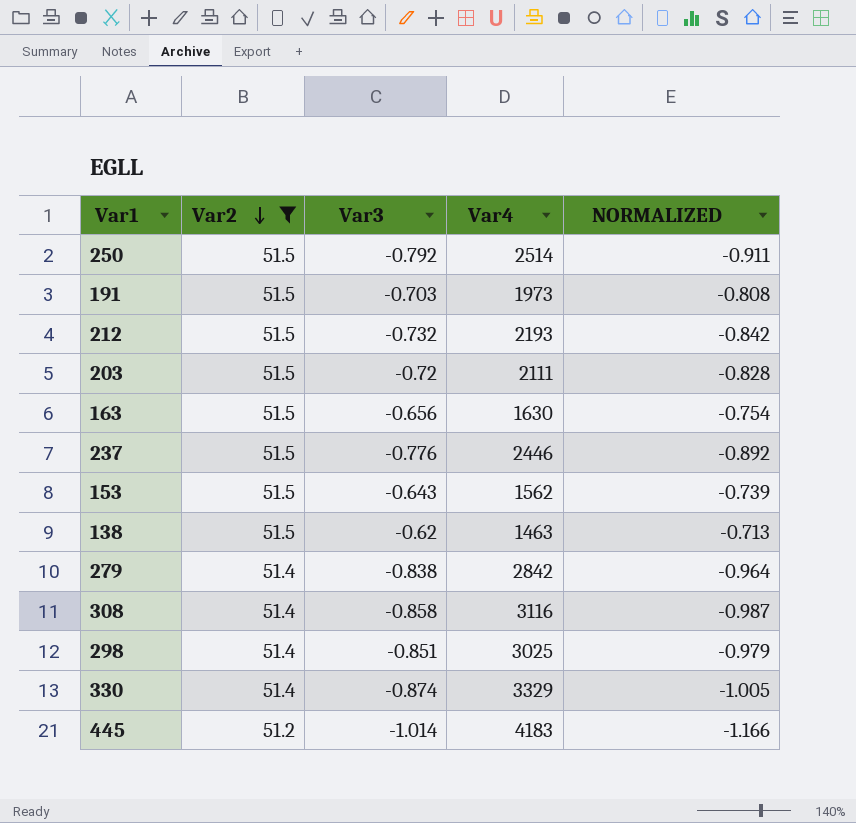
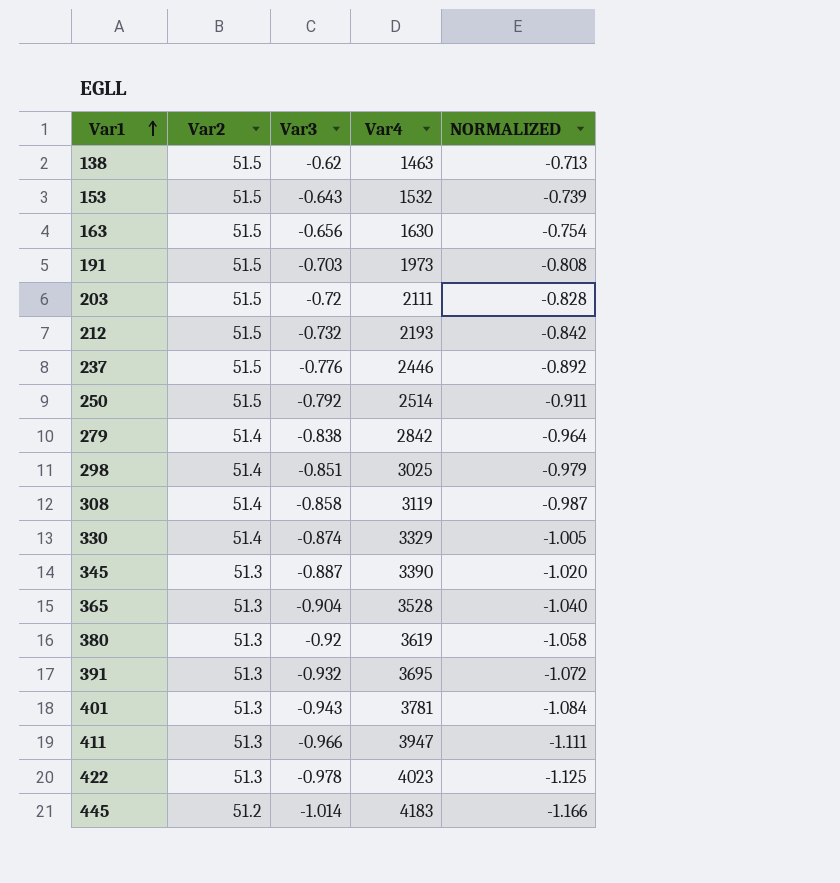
filter: Var2 != 51.3 -> none
row order: Var2 descending -> Var1 ascending
153 | Var4: 1562 -> 1532
308 | Var4: 3116 -> 3119

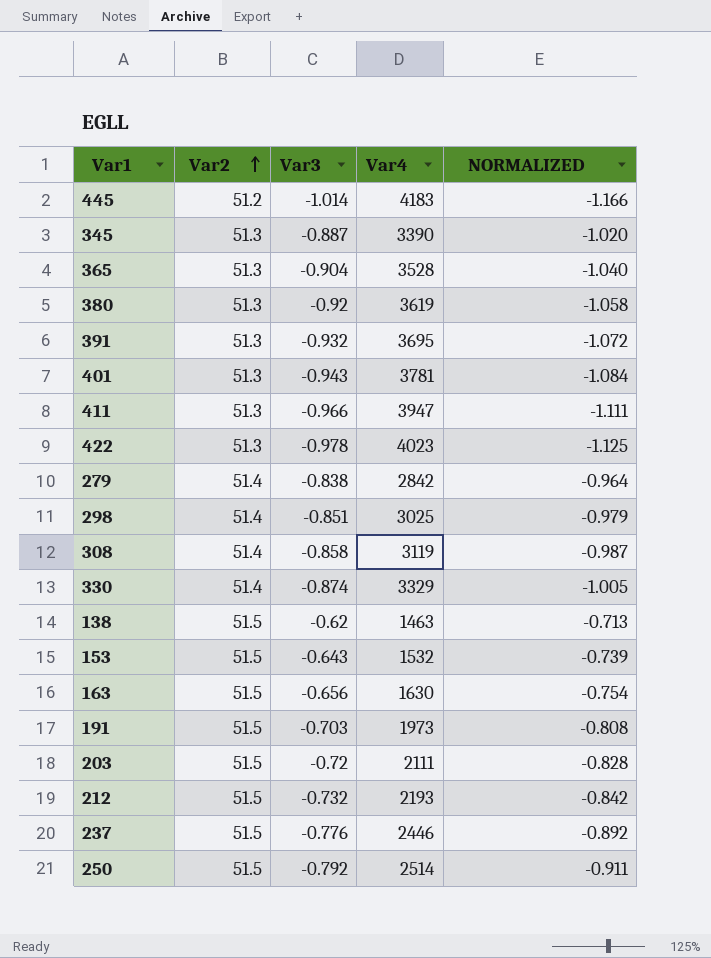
row order: Var1 ascending -> Var2 ascending

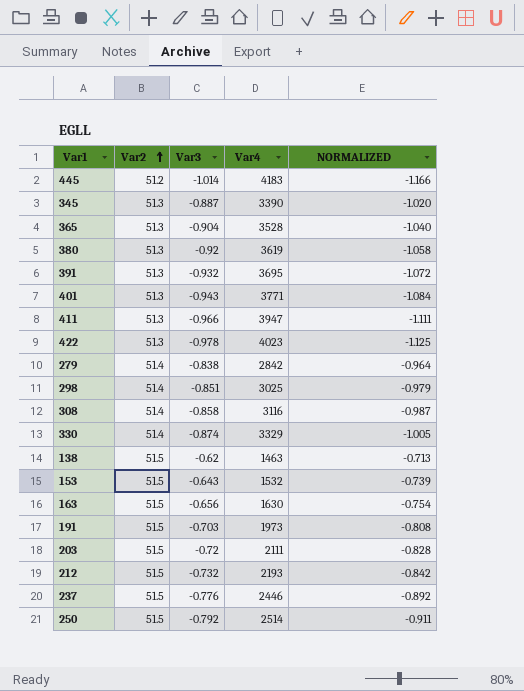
401 | Var4: 3781 -> 3771
308 | Var4: 3119 -> 3116

